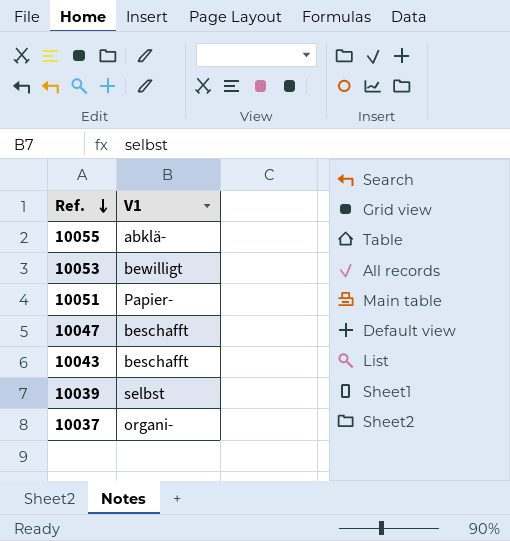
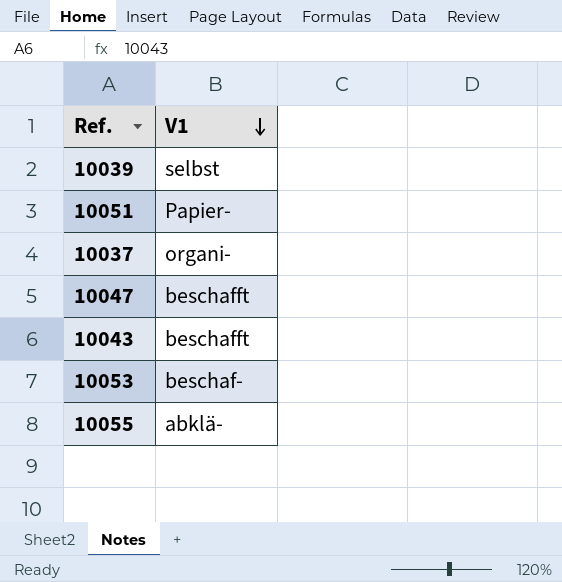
row order: Ref. descending -> V1 descending
10053 | V1: bewilligt -> beschaf-

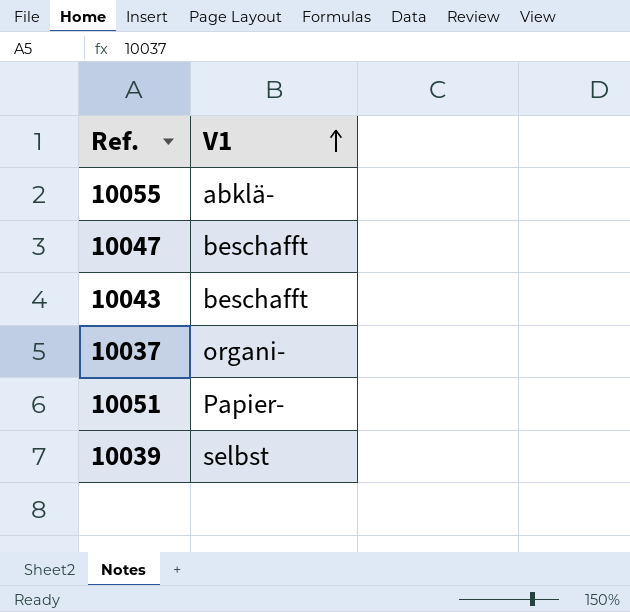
row order: V1 descending -> V1 ascending
row 10053: beschaf- -> none

